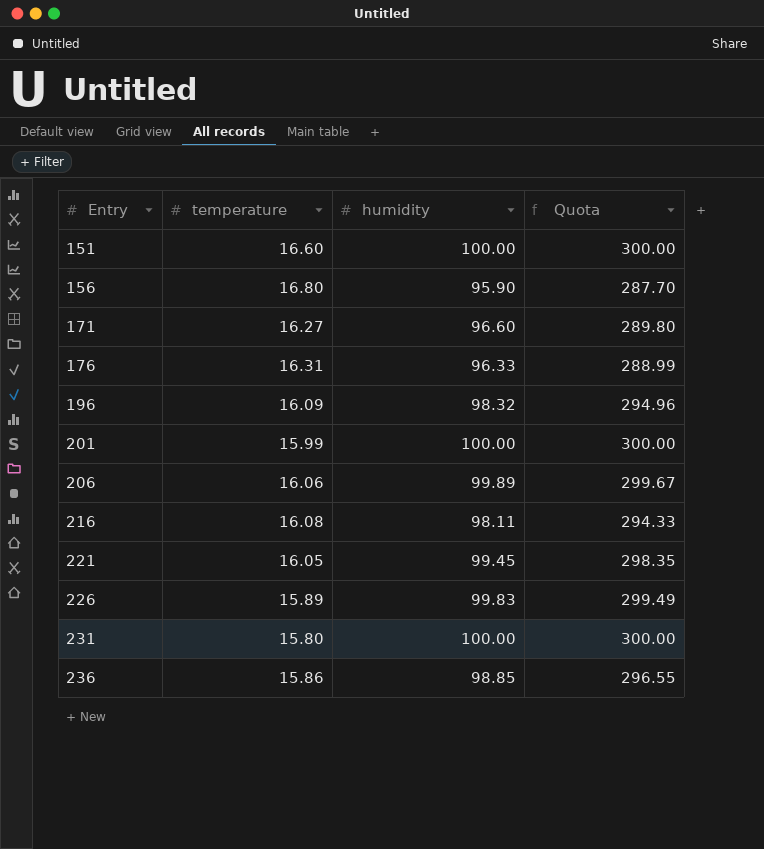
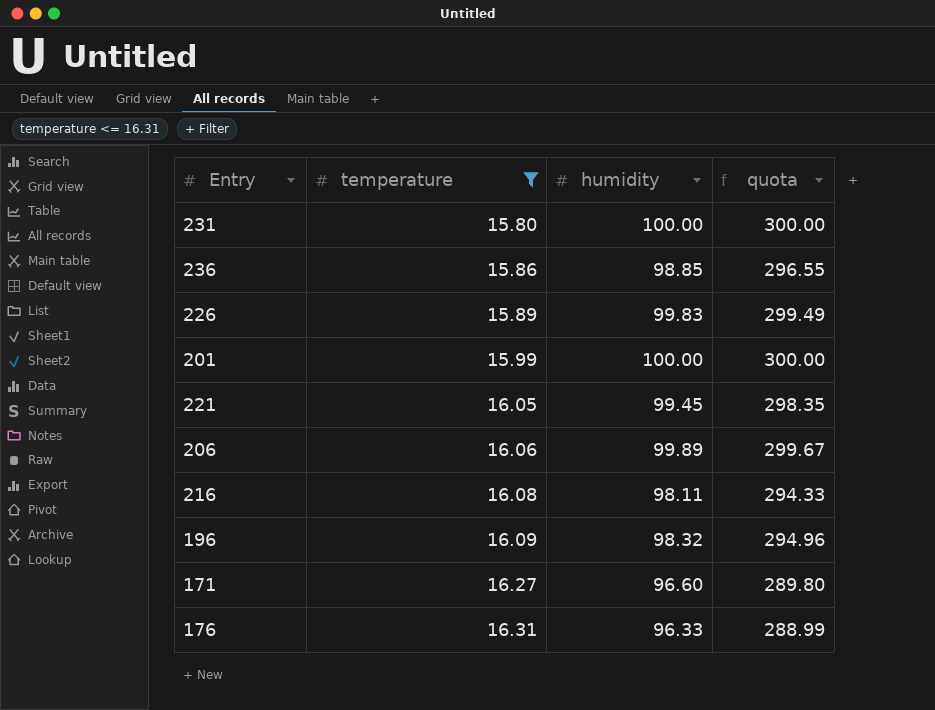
filter: none -> temperature <= 16.31
row order: Entry ascending -> temperature ascending
column name: Quota -> quota

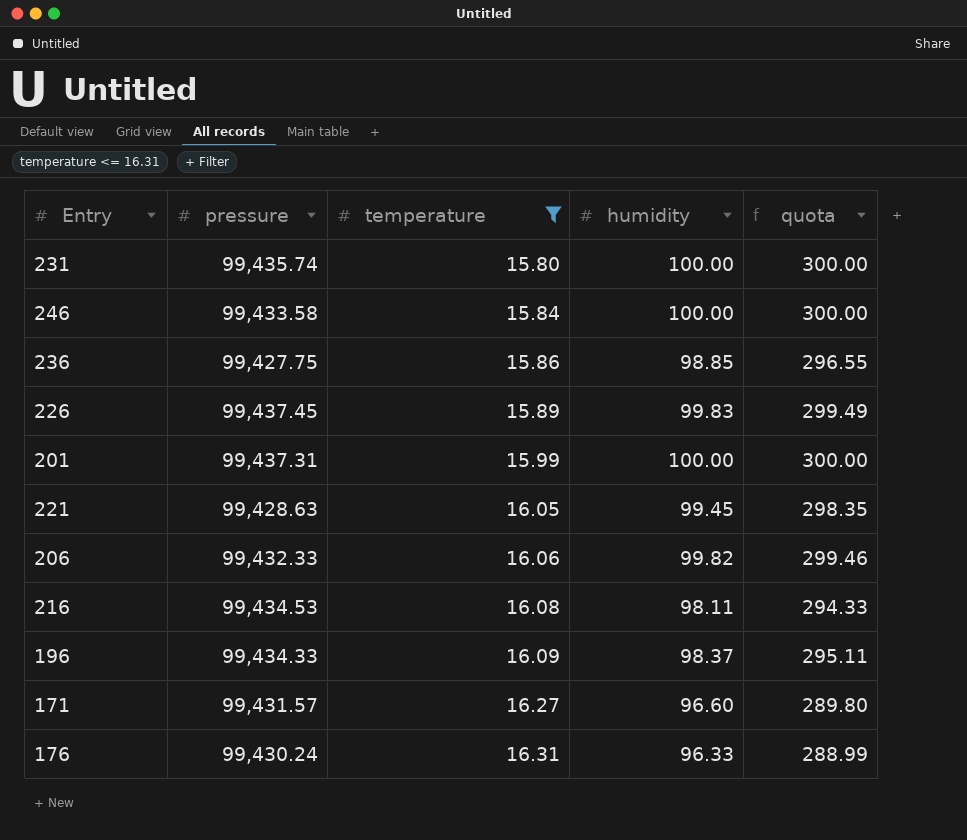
column pressure | position: none -> 2
row 246: none -> 99,433.58 | 15.84 | 100.00 | 300.00
206 | humidity: 99.89 -> 99.82
206 | quota: 299.67 -> 299.46
196 | humidity: 98.32 -> 98.37
196 | quota: 294.96 -> 295.11

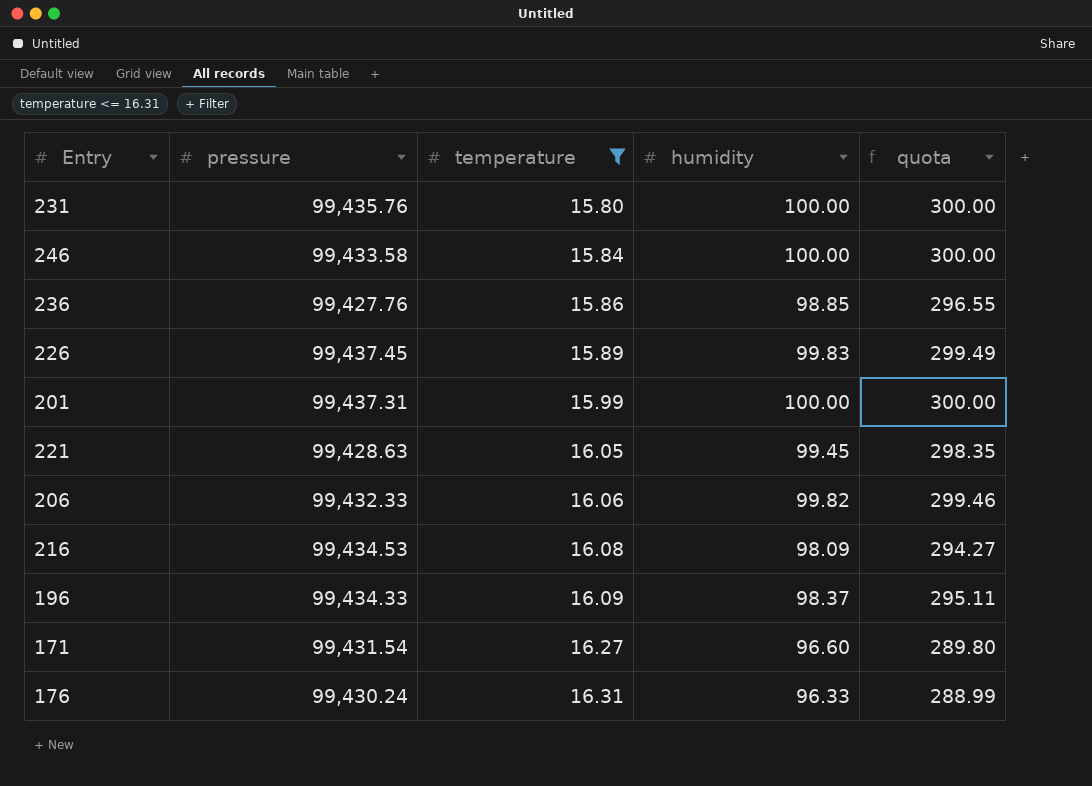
231 | pressure: 99,435.74 -> 99,435.76
236 | pressure: 99,427.75 -> 99,427.76
216 | humidity: 98.11 -> 98.09
216 | quota: 294.33 -> 294.27
171 | pressure: 99,431.57 -> 99,431.54

